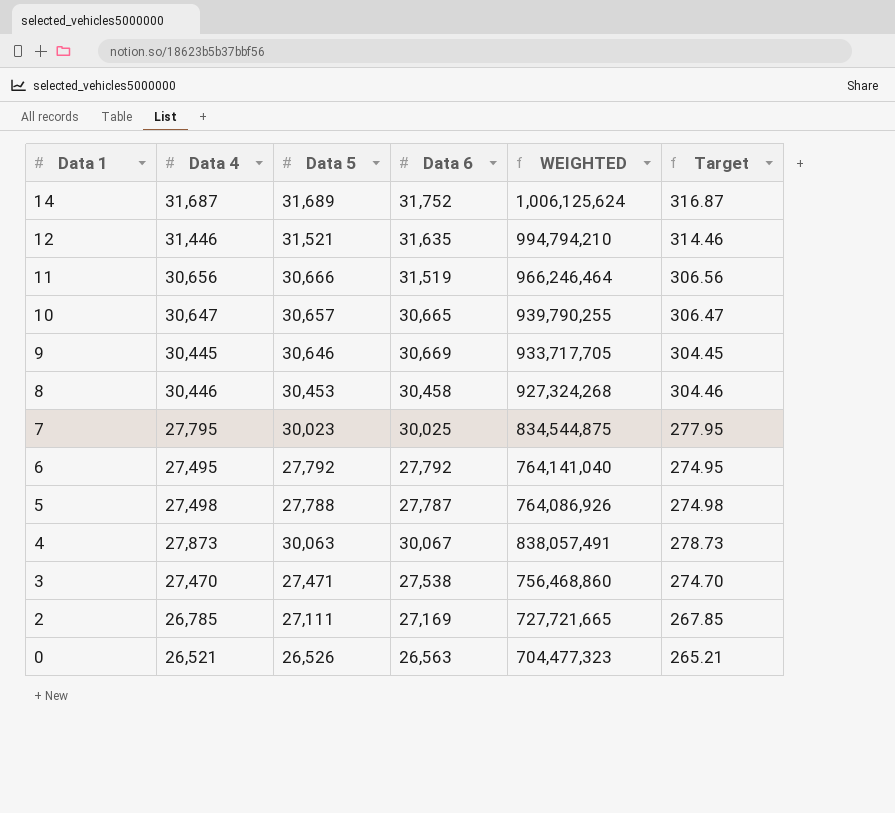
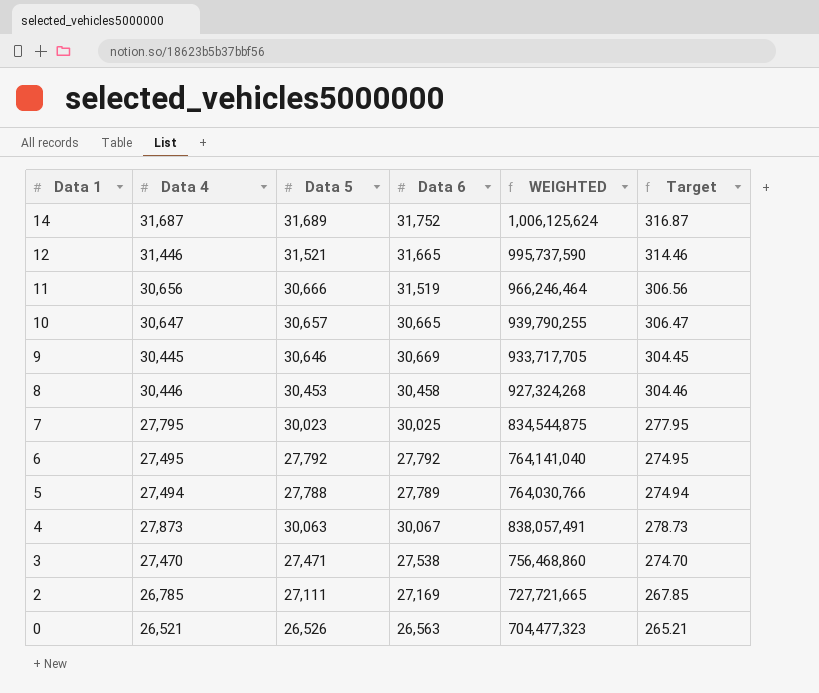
12 | Data 6: 31,635 -> 31,665
12 | WEIGHTED: 994,794,210 -> 995,737,590
5 | Data 4: 27,498 -> 27,494
5 | Data 6: 27,787 -> 27,789
5 | WEIGHTED: 764,086,926 -> 764,030,766
5 | Target: 274.98 -> 274.94

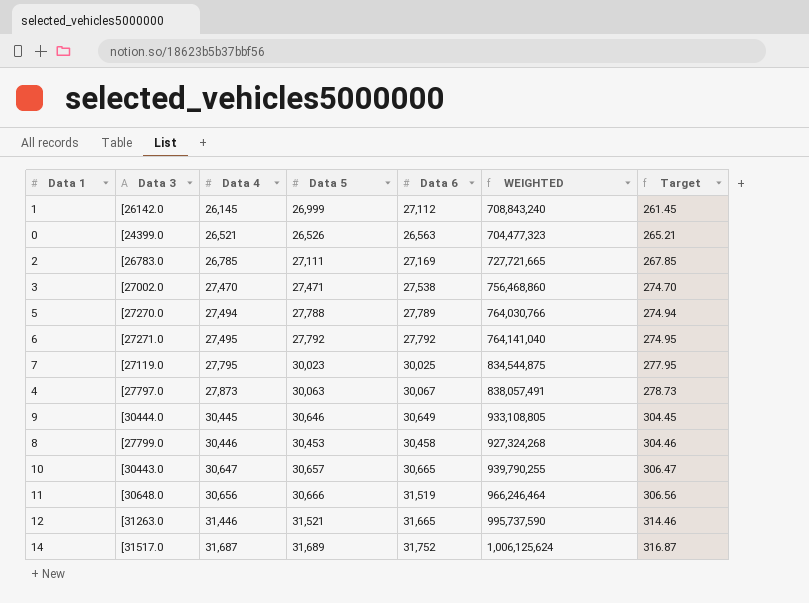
row order: Data 1 descending -> Data 4 ascending
column Data 3 | position: none -> 2
row 1: none -> [26142.0 | 26,145 | 26,999 | 27,112 | 708,843,240 | 261.45
9 | Data 6: 30,669 -> 30,649
9 | WEIGHTED: 933,717,705 -> 933,108,805

